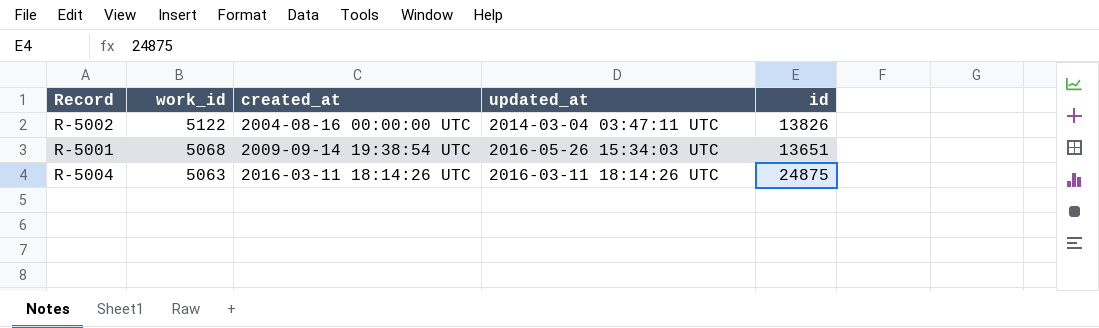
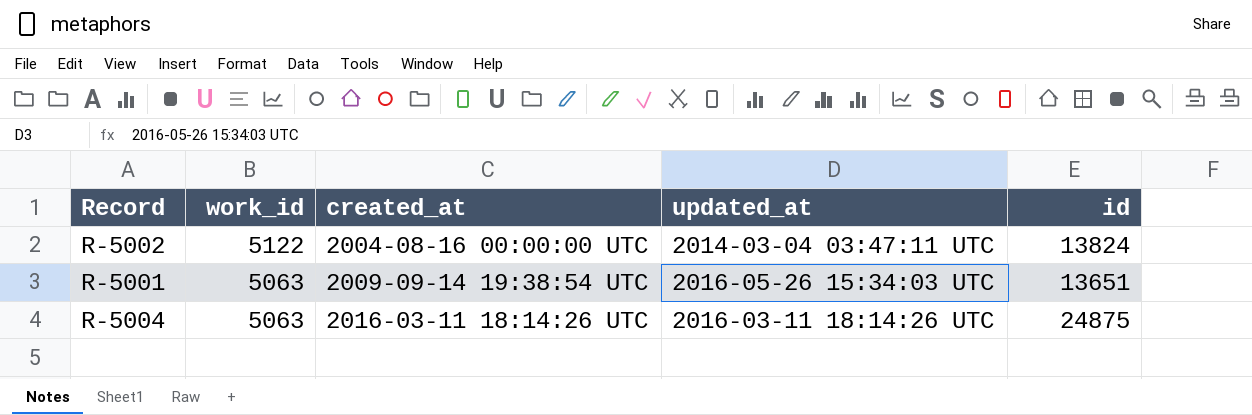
R-5002 | id: 13826 -> 13824
R-5001 | work_id: 5068 -> 5063

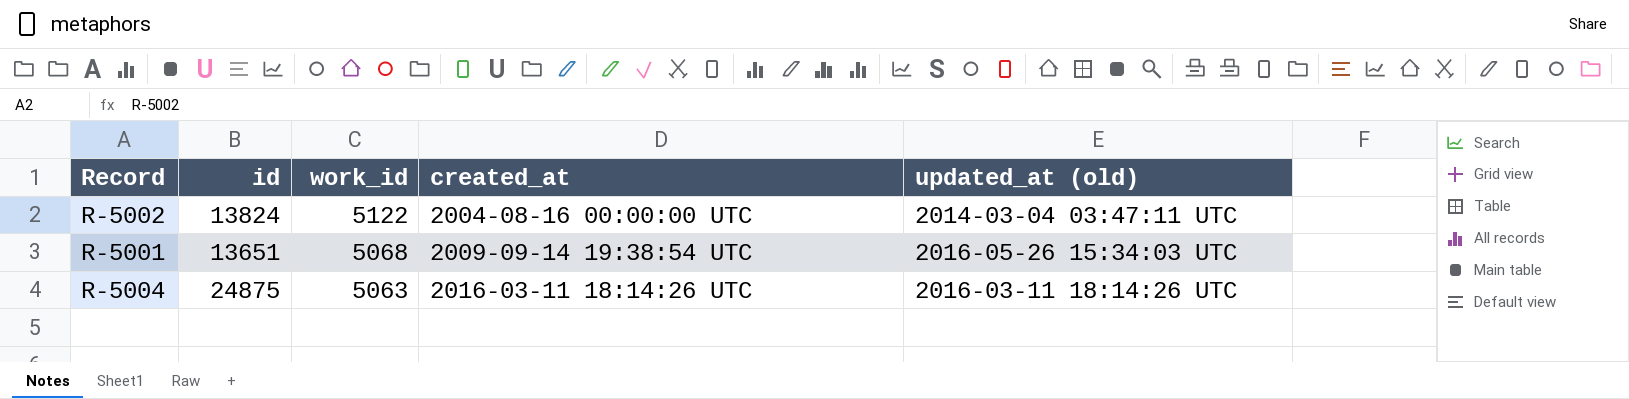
column id | position: 5 -> 2
column name: updated_at -> updated_at (old)
R-5001 | work_id: 5063 -> 5068

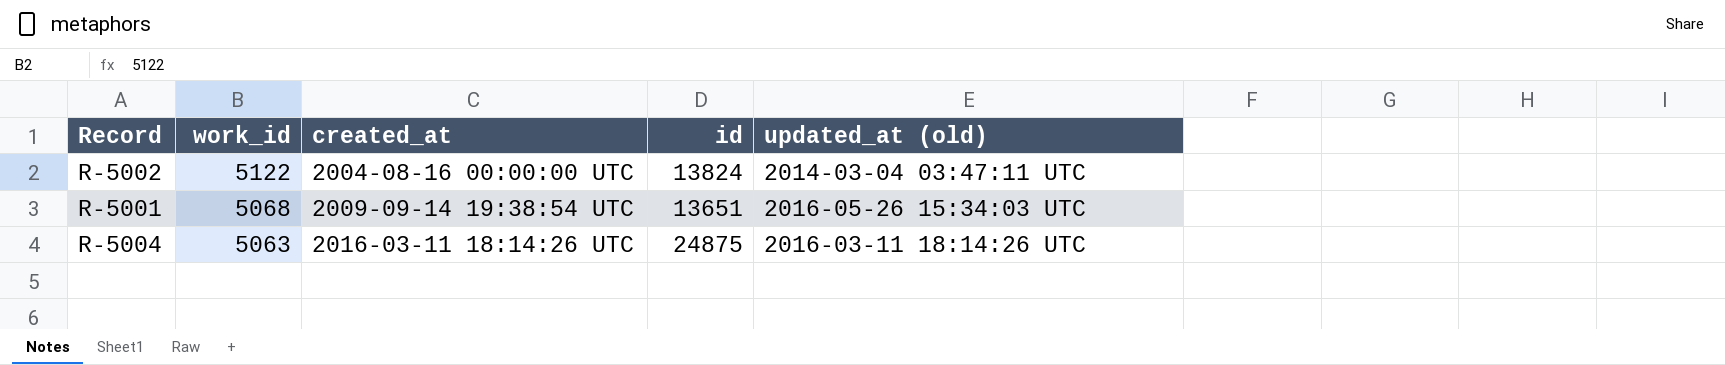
column id | position: 2 -> 4

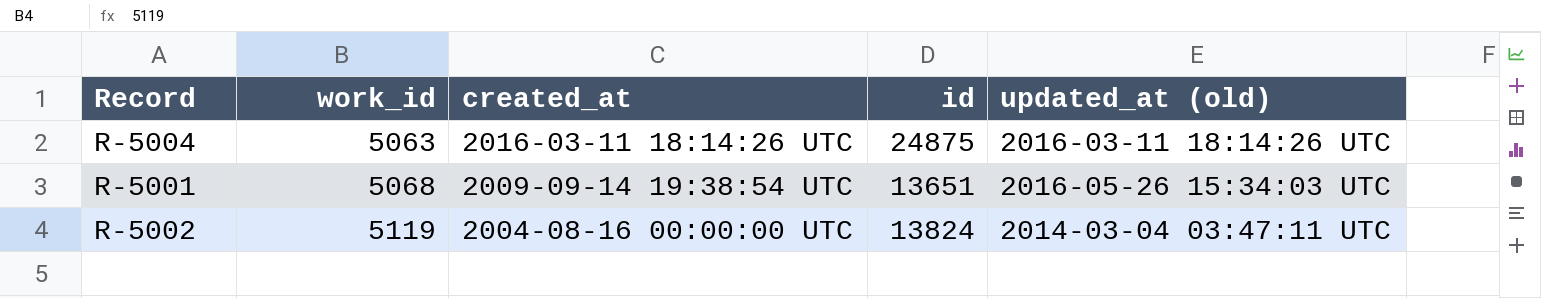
row order: work_id descending -> work_id ascending
R-5002 | work_id: 5122 -> 5119

